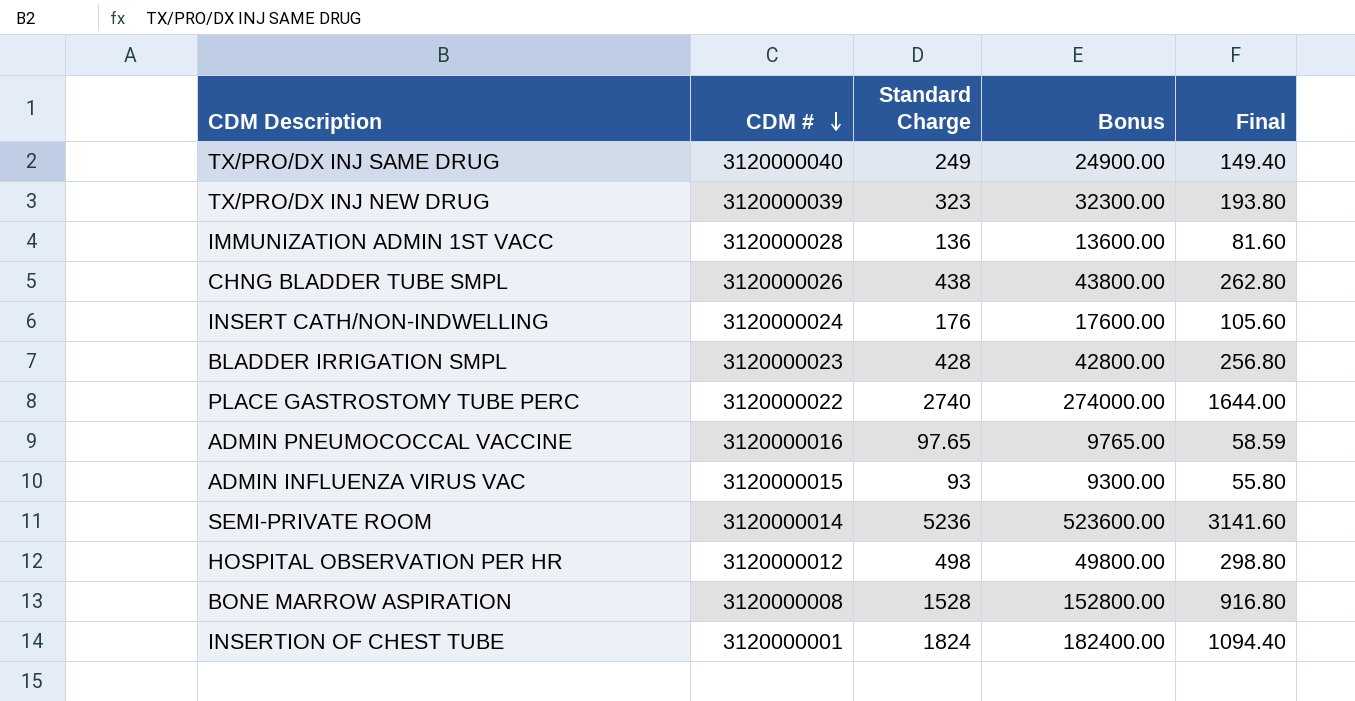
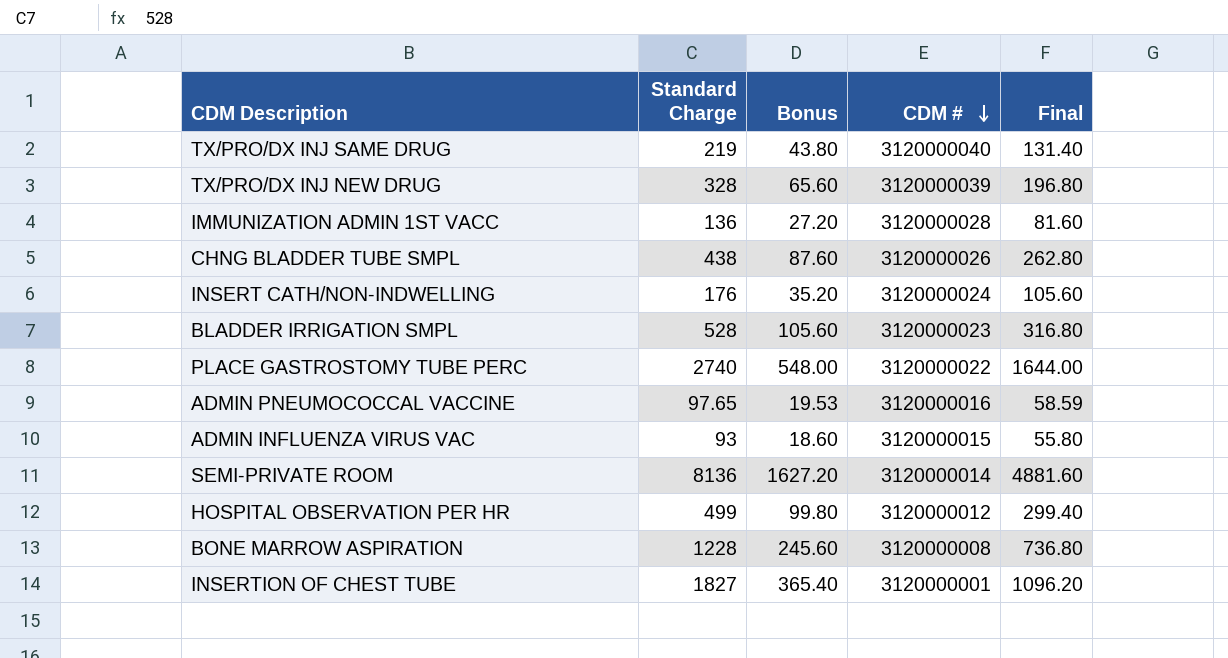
column Bonus | formula: [Standard Charge] * 100 -> [Standard Charge] * 0.2
column CDM # | position: 2 -> 4
TX/PRO/DX INJ SAME DRUG | Standard Charge: 249 -> 219
TX/PRO/DX INJ SAME DRUG | Final: 149.40 -> 131.40
TX/PRO/DX INJ NEW DRUG | Standard Charge: 323 -> 328
TX/PRO/DX INJ NEW DRUG | Final: 193.80 -> 196.80
BLADDER IRRIGATION SMPL | Standard Charge: 428 -> 528
BLADDER IRRIGATION SMPL | Final: 256.80 -> 316.80
SEMI-PRIVATE ROOM | Standard Charge: 5236 -> 8136
SEMI-PRIVATE ROOM | Final: 3141.60 -> 4881.60
HOSPITAL OBSERVATION PER HR | Standard Charge: 498 -> 499
HOSPITAL OBSERVATION PER HR | Final: 298.80 -> 299.40
BONE MARROW ASPIRATION | Standard Charge: 1528 -> 1228
BONE MARROW ASPIRATION | Final: 916.80 -> 736.80
INSERTION OF CHEST TUBE | Standard Charge: 1824 -> 1827
INSERTION OF CHEST TUBE | Final: 1094.40 -> 1096.20

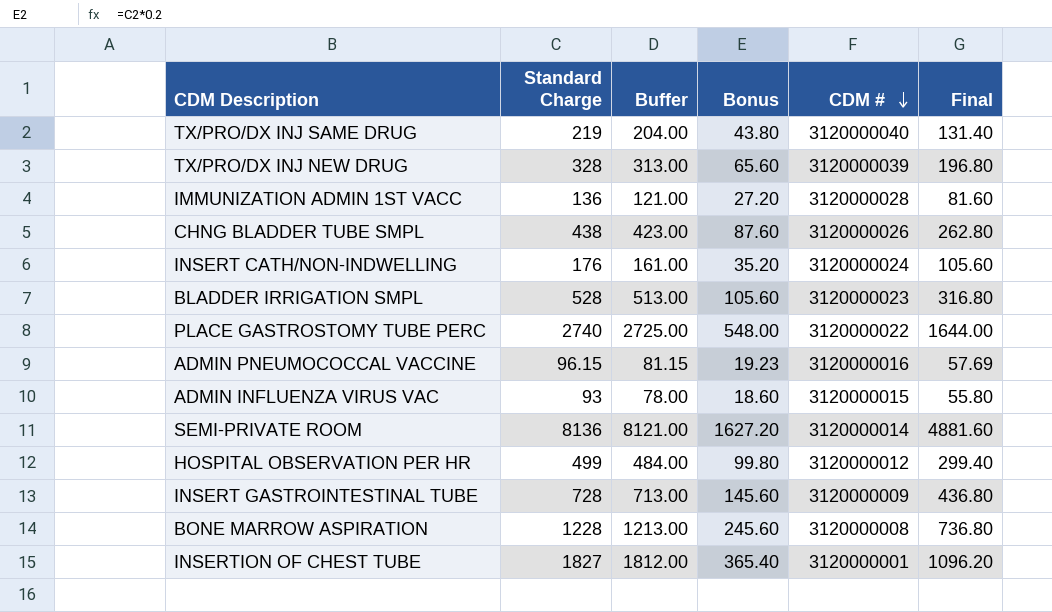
column Buffer | formula: none -> [Standard Charge] - 15
ADMIN PNEUMOCOCCAL VACCINE | Standard Charge: 97.65 -> 96.15
ADMIN PNEUMOCOCCAL VACCINE | Bonus: 19.53 -> 19.23
ADMIN PNEUMOCOCCAL VACCINE | Final: 58.59 -> 57.69
row INSERT GASTROINTESTINAL TUBE: none -> 728 | 713.00 | 145.60 | 3120000009 | 436.80

